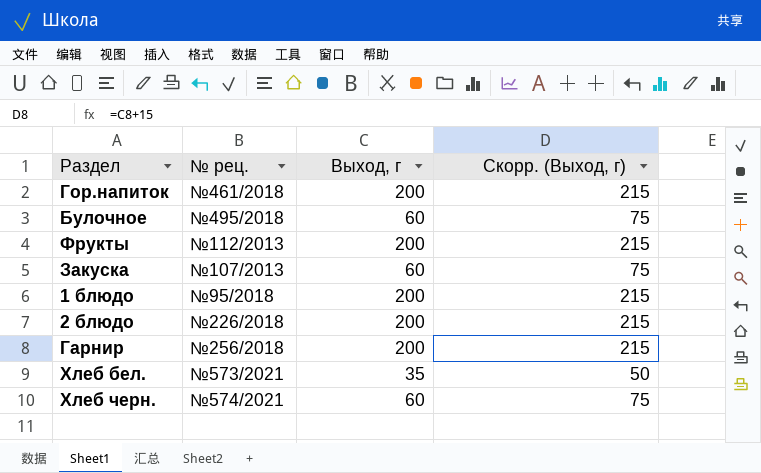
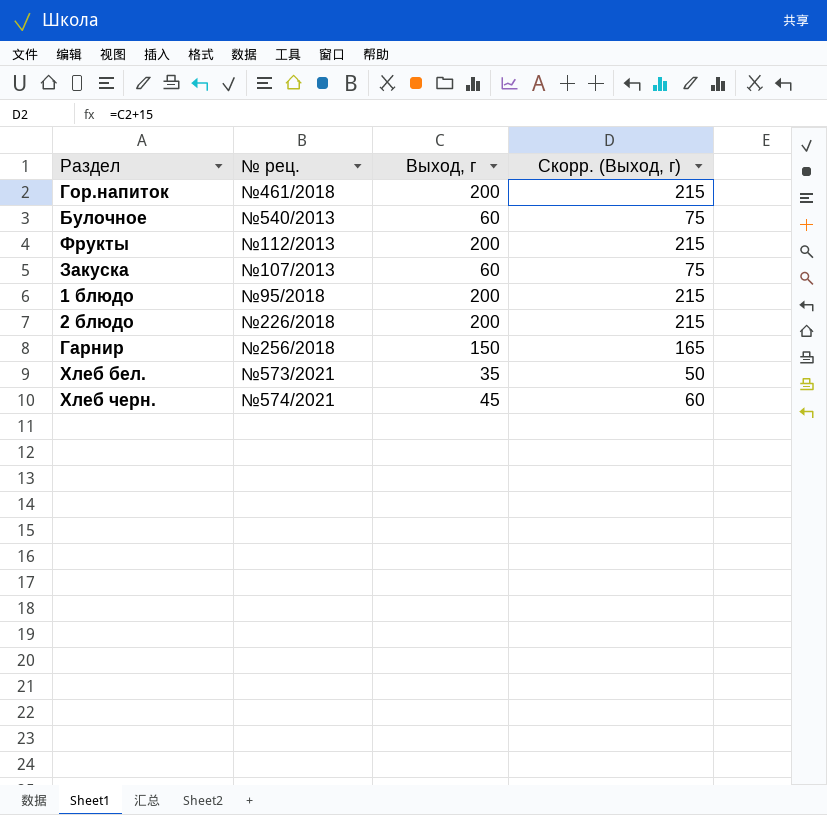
Булочное | № рец.: №495/2018 -> №540/2013
Гарнир | Выход, г: 200 -> 150
Гарнир | Скорр. (Выход, г): 215 -> 165
Хлеб черн. | Выход, г: 60 -> 45
Хлеб черн. | Скорр. (Выход, г): 75 -> 60

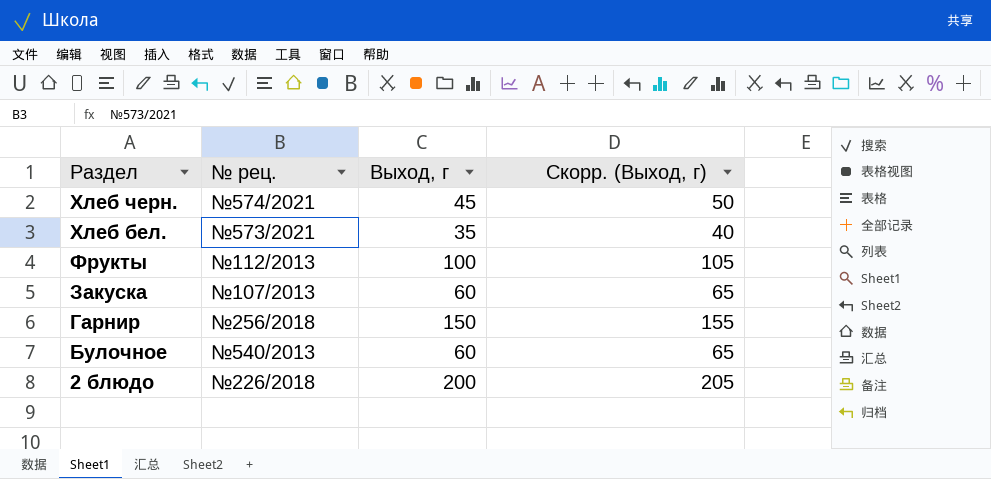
row order: none -> Раздел descending
column Скорр. (Выход, г) | formula: [Выход, г] + 15 -> [Выход, г] + 5
row Гор.напиток: №461/2018 | 200 | 215 -> none
row 1 блюдо: №95/2018 | 200 | 215 -> none
Фрукты | Выход, г: 200 -> 100

